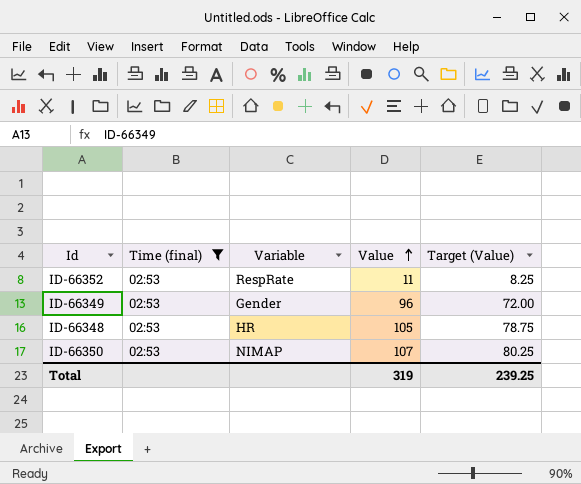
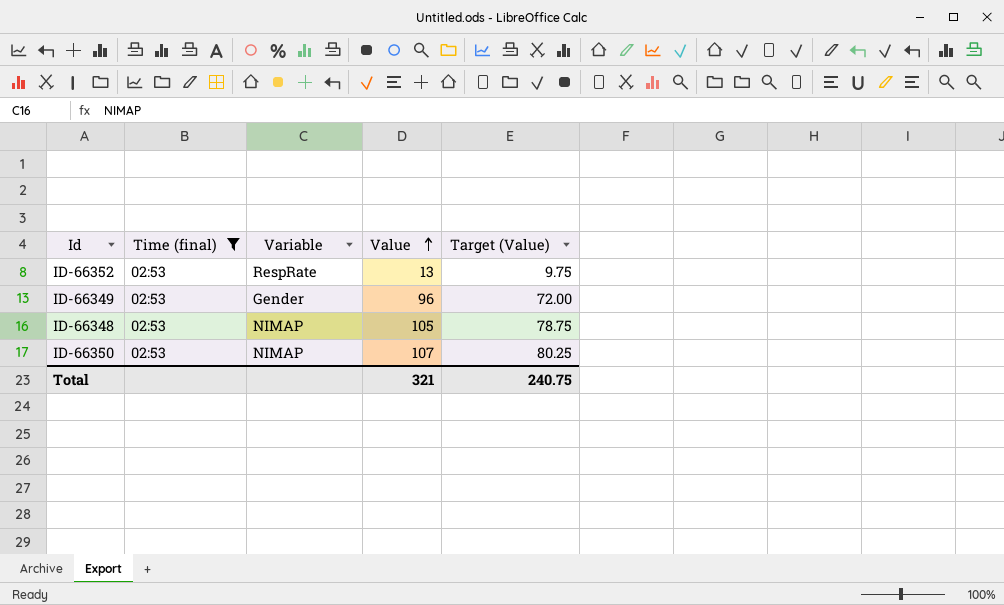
ID-66352 | Value: 11 -> 13
ID-66352 | Target (Value): 8.25 -> 9.75
ID-66348 | Variable: HR -> NIMAP
Total | Value: 319 -> 321
Total | Target (Value): 239.25 -> 240.75

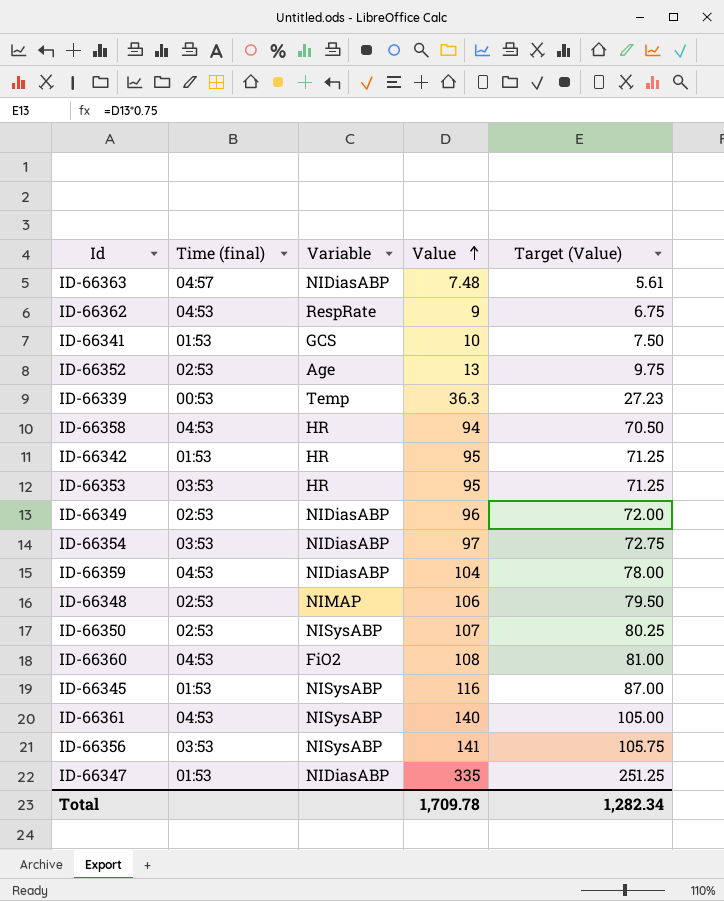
filter: Time (final) = 02:53 -> none
ID-66352 | Variable: RespRate -> Age
ID-66349 | Variable: Gender -> NIDiasABP
ID-66348 | Value: 105 -> 106
ID-66348 | Target (Value): 78.75 -> 79.50
ID-66350 | Variable: NIMAP -> NISysABP
Total | Value: 321 -> 1,709.78
Total | Target (Value): 240.75 -> 1,282.34

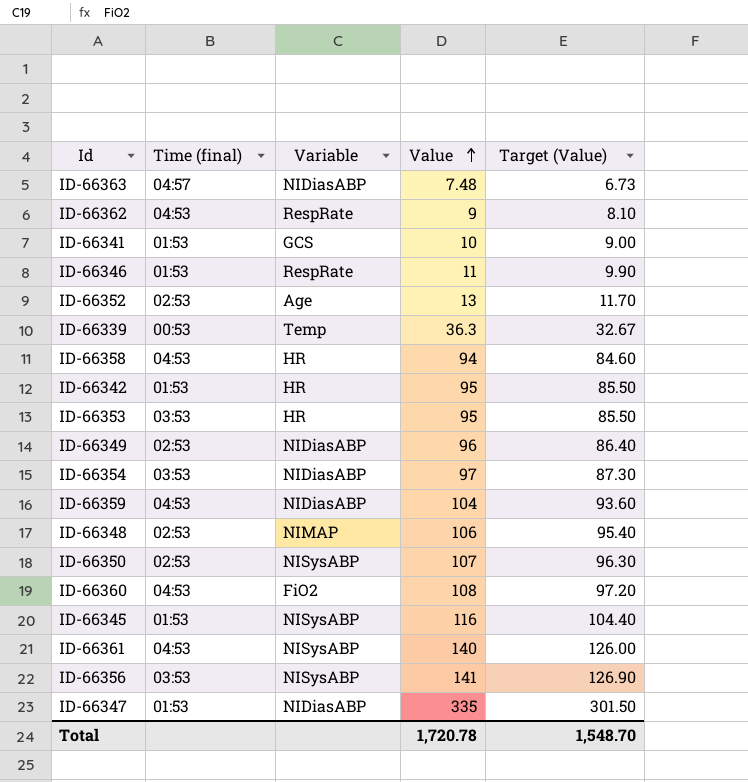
column Target (Value) | formula: [Value] * 0.75 -> [Value] * 0.9
row ID-66346: none -> 01:53 | RespRate | 11 | 9.90
Total | Value: 1,709.78 -> 1,720.78
Total | Target (Value): 1,282.34 -> 1,548.70

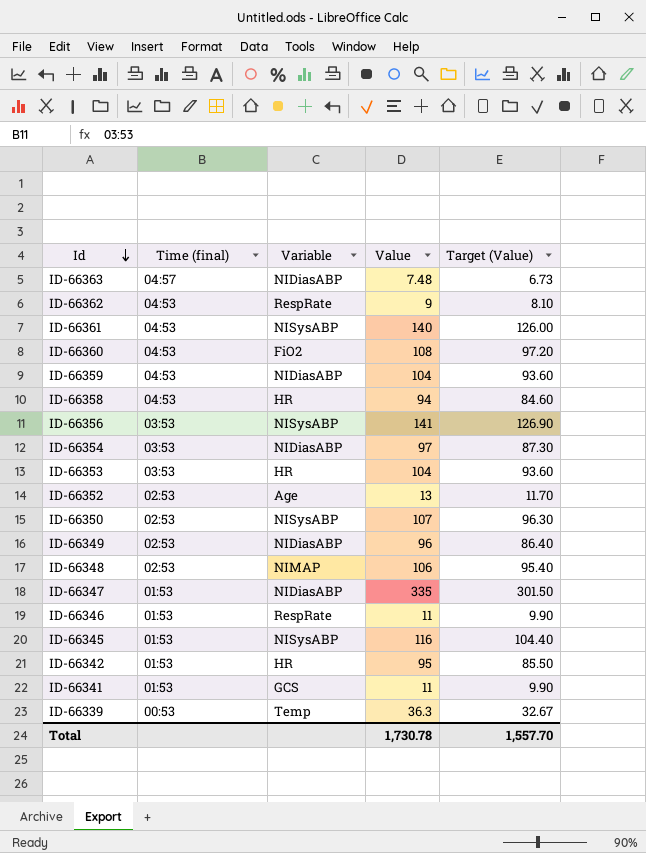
row order: Value ascending -> Id descending
ID-66353 | Value: 95 -> 104
ID-66353 | Target (Value): 85.50 -> 93.60
ID-66341 | Value: 10 -> 11
ID-66341 | Target (Value): 9.00 -> 9.90
Total | Value: 1,720.78 -> 1,730.78
Total | Target (Value): 1,548.70 -> 1,557.70

